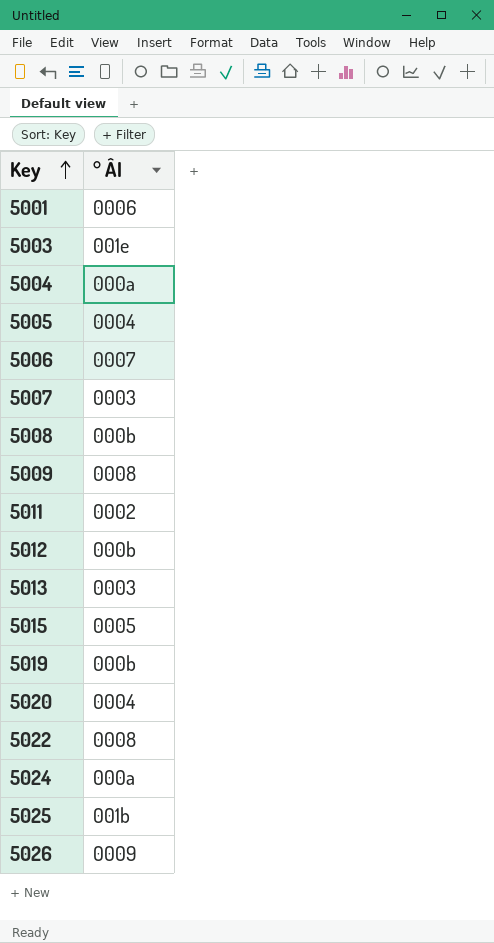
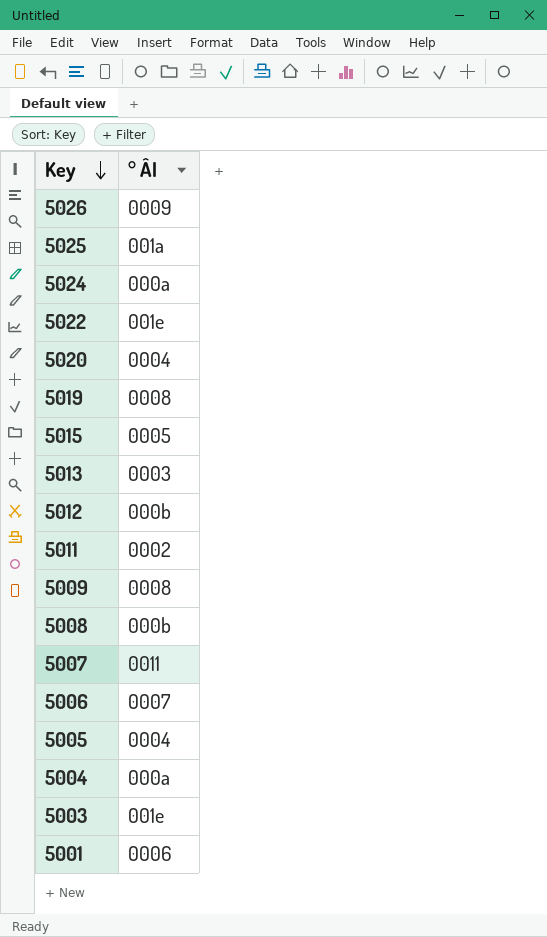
row order: Key ascending -> Key descending
5025 | ° ÂI: 001b -> 001a
5022 | ° ÂI: 0008 -> 001e
5019 | ° ÂI: 000b -> 0008
5007 | ° ÂI: 0003 -> 0011

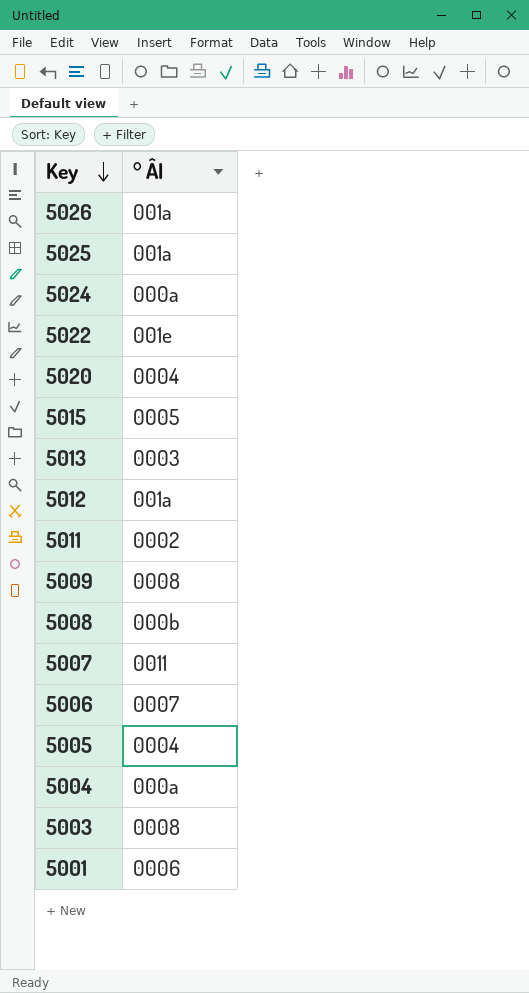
row 5019: 0008 -> none
5026 | ° ÂI: 0009 -> 001a
5012 | ° ÂI: 000b -> 001a
5003 | ° ÂI: 001e -> 0008

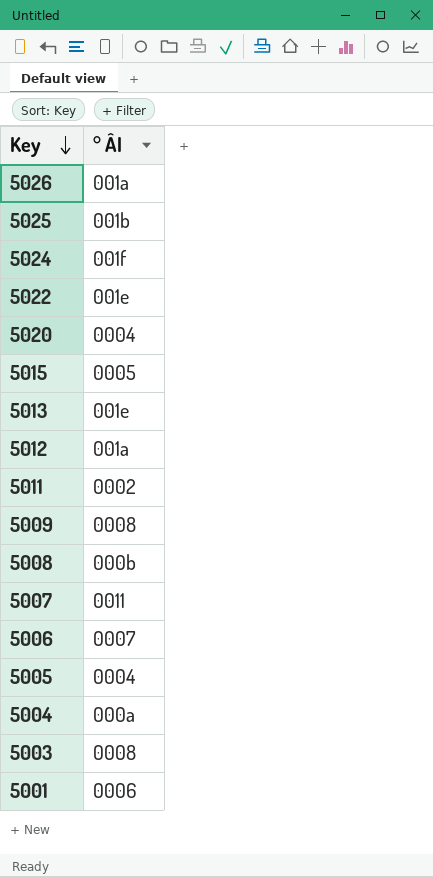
5025 | ° ÂI: 001a -> 001b
5024 | ° ÂI: 000a -> 001f
5013 | ° ÂI: 0003 -> 001e

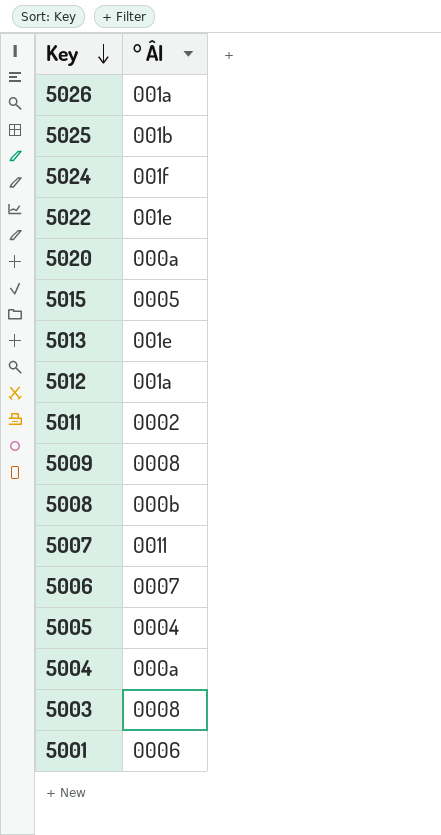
5020 | ° ÂI: 0004 -> 000a

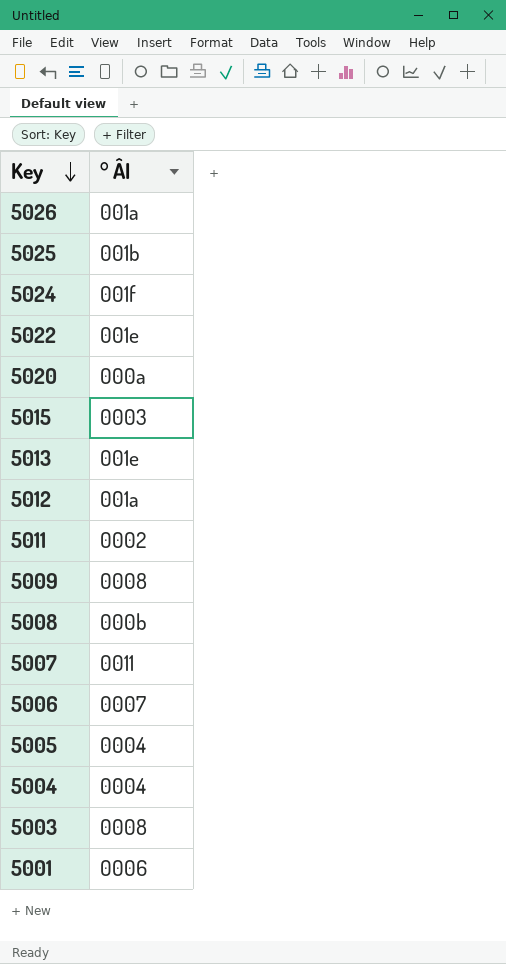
5015 | ° ÂI: 0005 -> 0003
5004 | ° ÂI: 000a -> 0004

